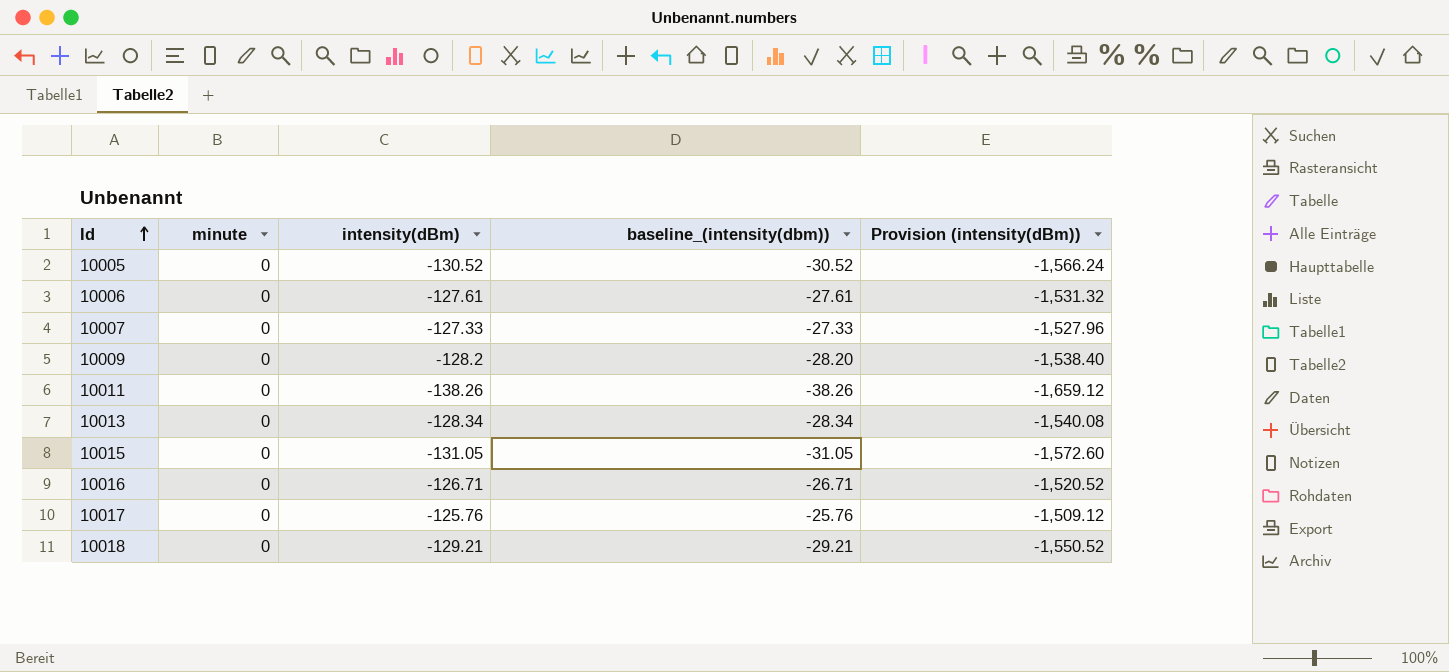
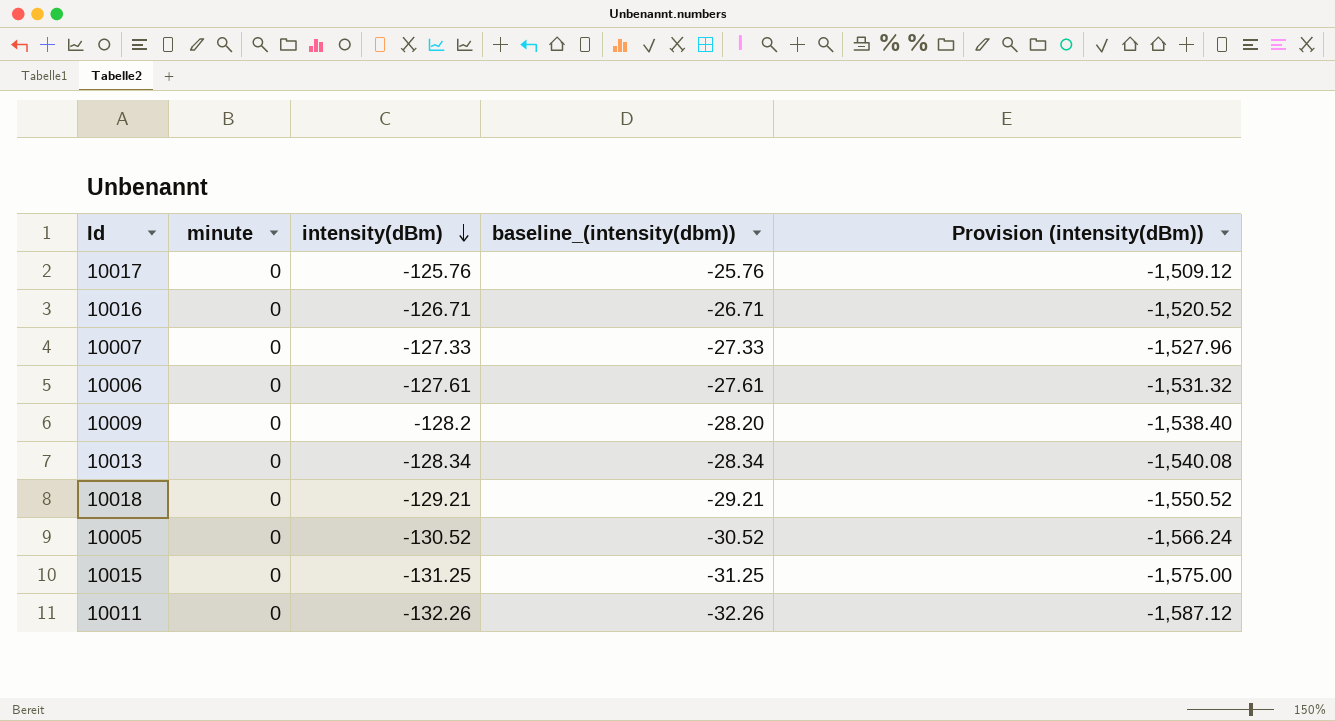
row order: Id ascending -> intensity(dBm) descending
10015 | intensity(dBm): -131.05 -> -131.25
10015 | baseline_(intensity(dbm)): -31.05 -> -31.25
10015 | Provision (intensity(dBm)): -1,572.60 -> -1,575.00
10011 | intensity(dBm): -138.26 -> -132.26
10011 | baseline_(intensity(dbm)): -38.26 -> -32.26
10011 | Provision (intensity(dBm)): -1,659.12 -> -1,587.12

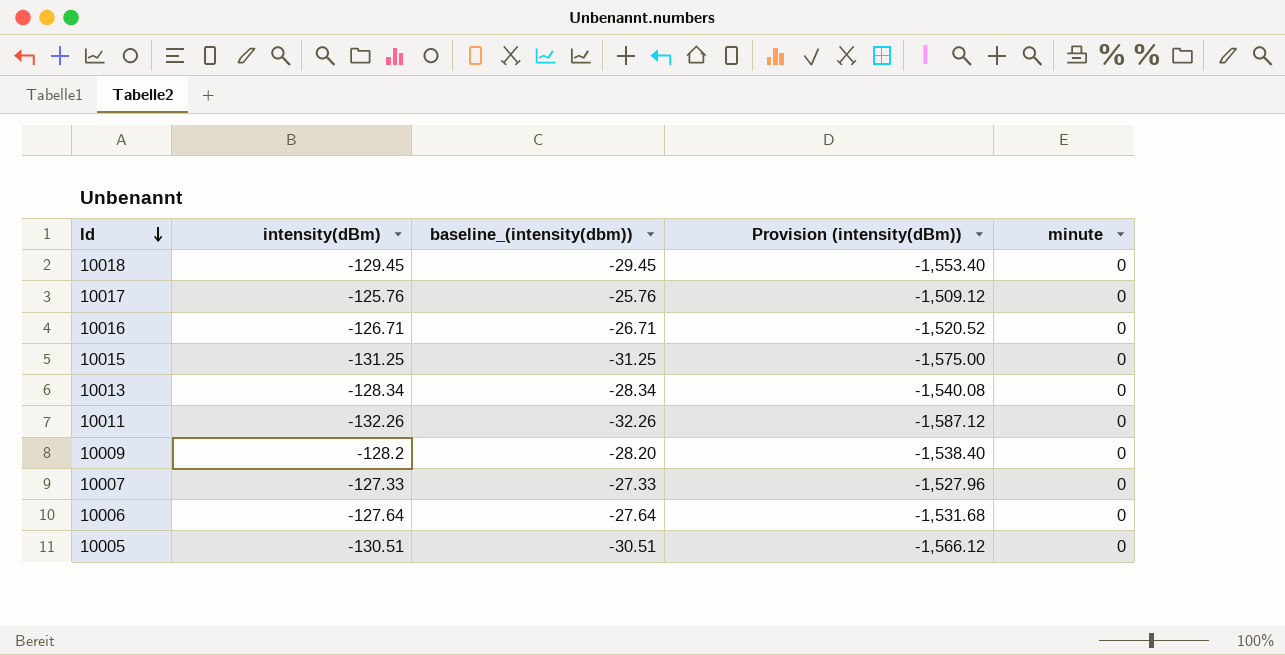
row order: intensity(dBm) descending -> Id descending
column minute | position: 2 -> 5
10018 | intensity(dBm): -129.21 -> -129.45
10018 | baseline_(intensity(dbm)): -29.21 -> -29.45
10018 | Provision (intensity(dBm)): -1,550.52 -> -1,553.40
10006 | intensity(dBm): -127.61 -> -127.64
10006 | baseline_(intensity(dbm)): -27.61 -> -27.64
10006 | Provision (intensity(dBm)): -1,531.32 -> -1,531.68
10005 | intensity(dBm): -130.52 -> -130.51
10005 | baseline_(intensity(dbm)): -30.52 -> -30.51
10005 | Provision (intensity(dBm)): -1,566.24 -> -1,566.12

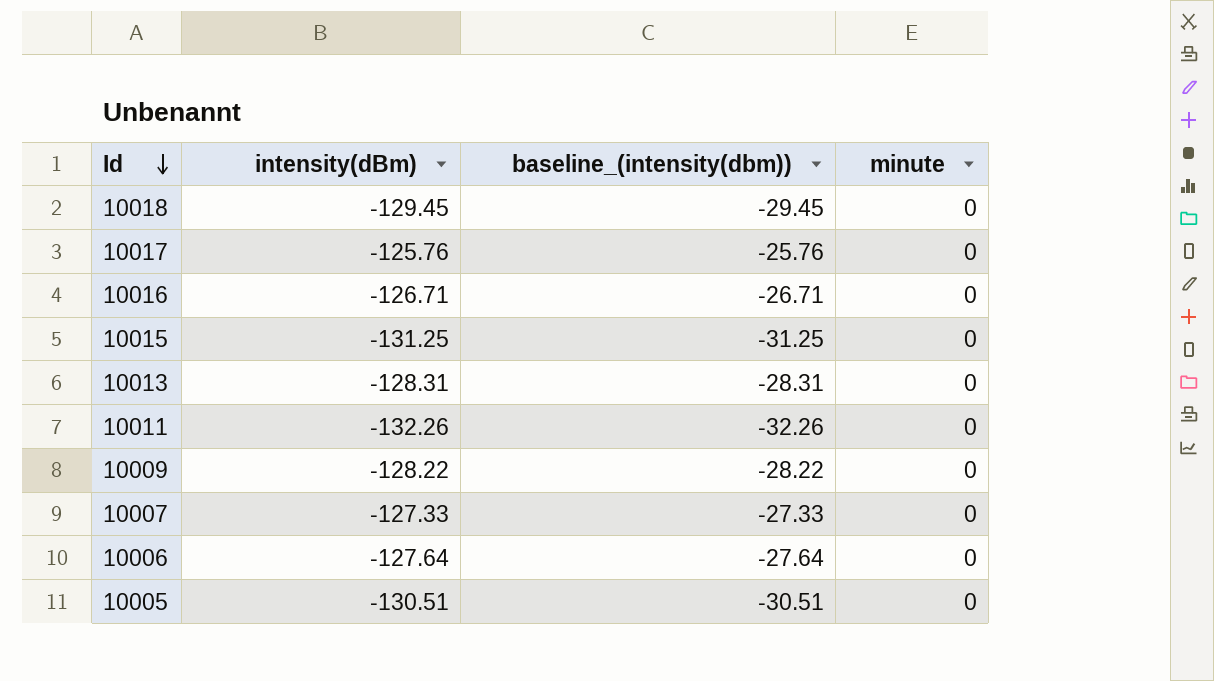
column Provision (intensity(dBm)) | formula: [intensity(dBm)] * 12 -> none
10013 | intensity(dBm): -128.34 -> -128.31
10013 | baseline_(intensity(dbm)): -28.34 -> -28.31
10009 | intensity(dBm): -128.2 -> -128.22
10009 | baseline_(intensity(dbm)): -28.20 -> -28.22

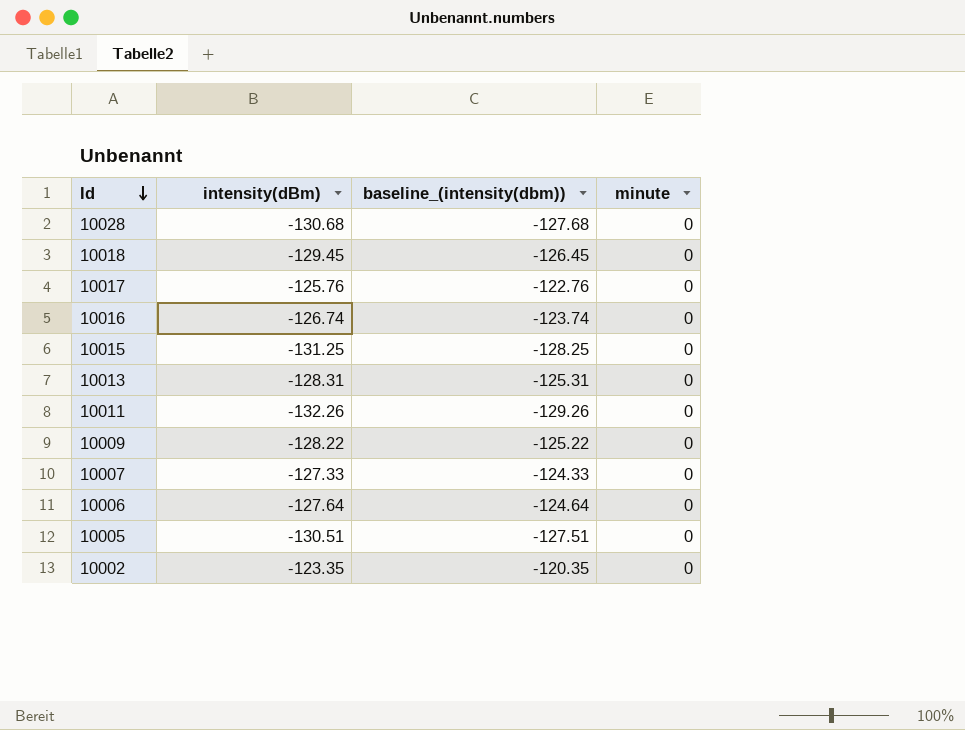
column baseline_(intensity(dbm)) | formula: [intensity(dBm)] + 100 -> [intensity(dBm)] + 3
row 10028: none -> -130.68 | -127.68 | 0
10016 | intensity(dBm): -126.71 -> -126.74
row 10002: none -> -123.35 | -120.35 | 0

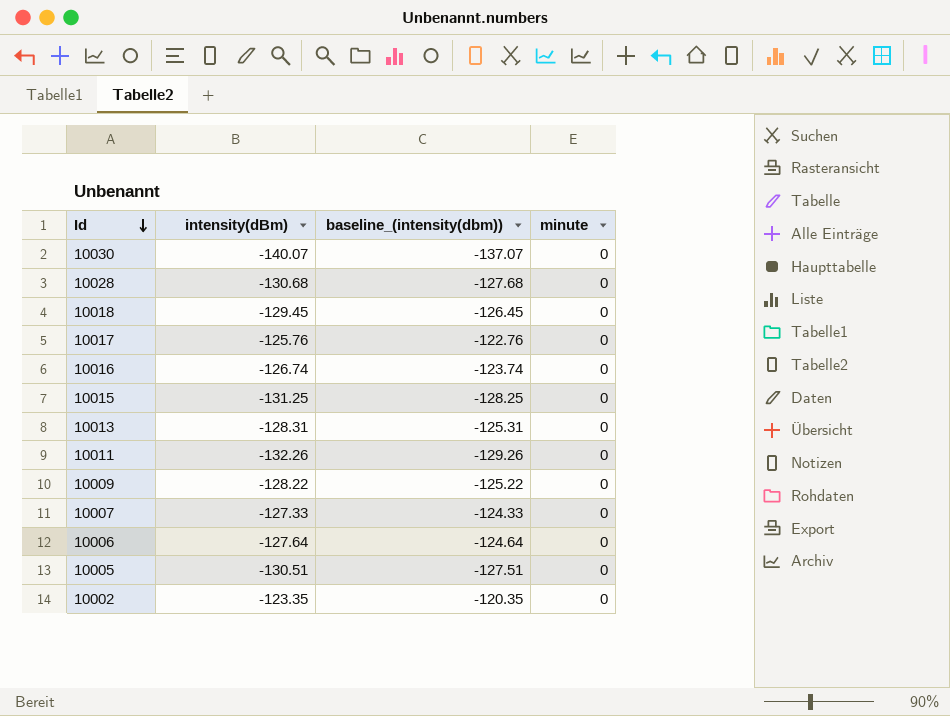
row 10030: none -> -140.07 | -137.07 | 0

